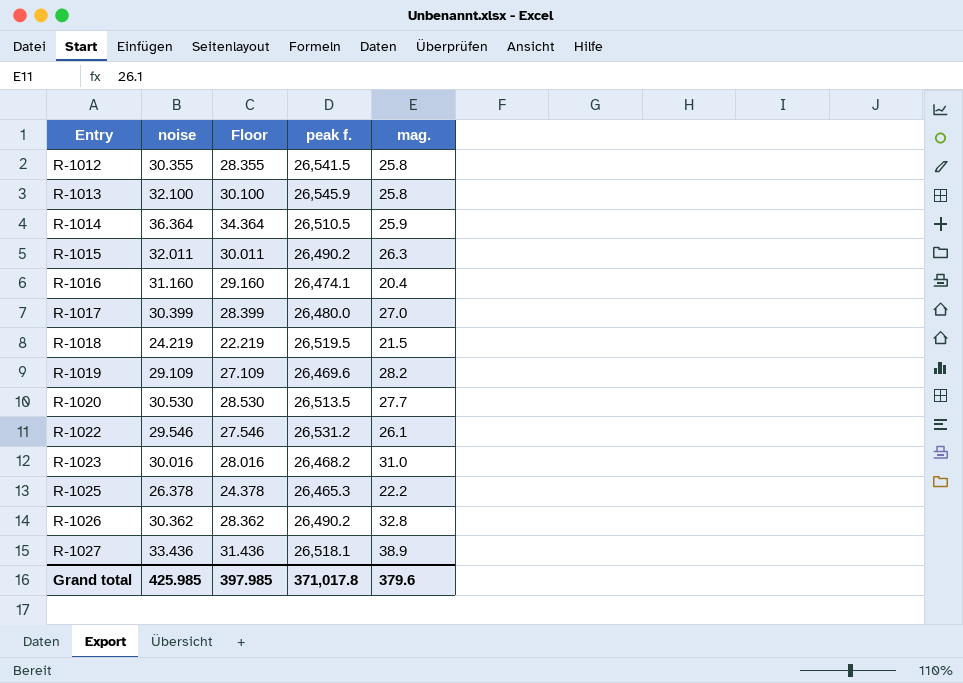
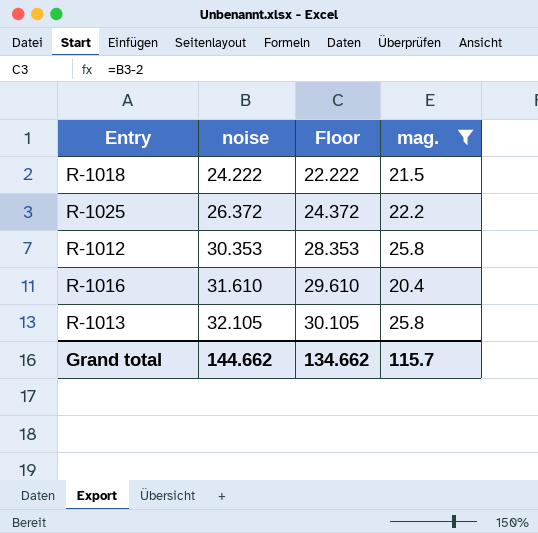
filter: none -> mag. <= 25.8
row order: Entry ascending -> noise ascending
column peak f. | position: 4 -> none
R-1018 | noise: 24.219 -> 24.222
R-1018 | Floor: 22.219 -> 22.222
R-1025 | noise: 26.378 -> 26.372
R-1025 | Floor: 24.378 -> 24.372
R-1012 | noise: 30.355 -> 30.353
R-1012 | Floor: 28.355 -> 28.353
R-1016 | noise: 31.160 -> 31.610
R-1016 | Floor: 29.160 -> 29.610
R-1013 | noise: 32.100 -> 32.105
R-1013 | Floor: 30.100 -> 30.105
Grand total | noise: 425.985 -> 144.662
Grand total | Floor: 397.985 -> 134.662
Grand total | mag.: 379.6 -> 115.7

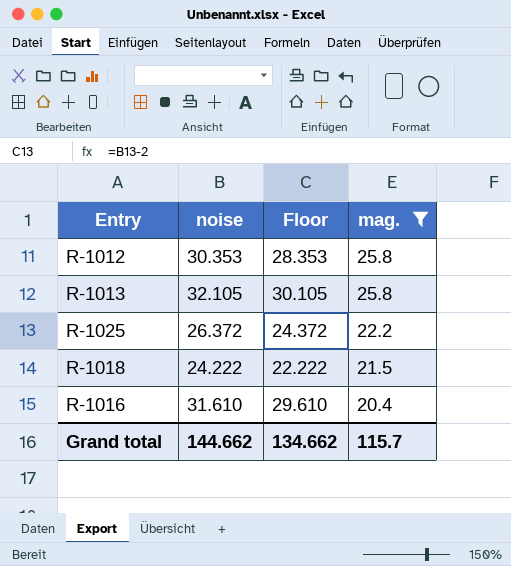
row order: noise ascending -> mag. descending

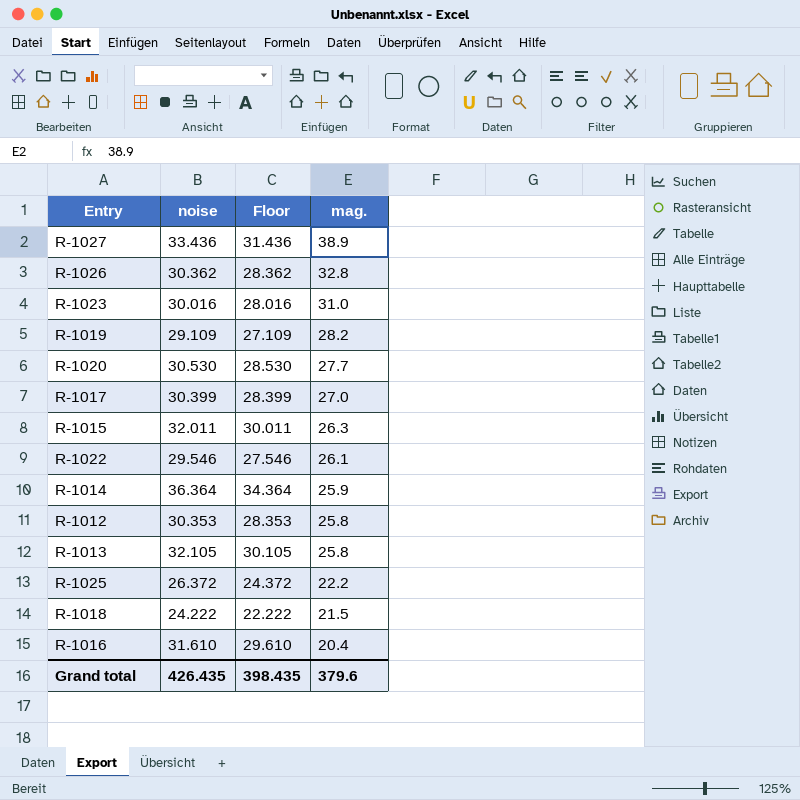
filter: mag. <= 25.8 -> none
Grand total | noise: 144.662 -> 426.435
Grand total | Floor: 134.662 -> 398.435
Grand total | mag.: 115.7 -> 379.6

